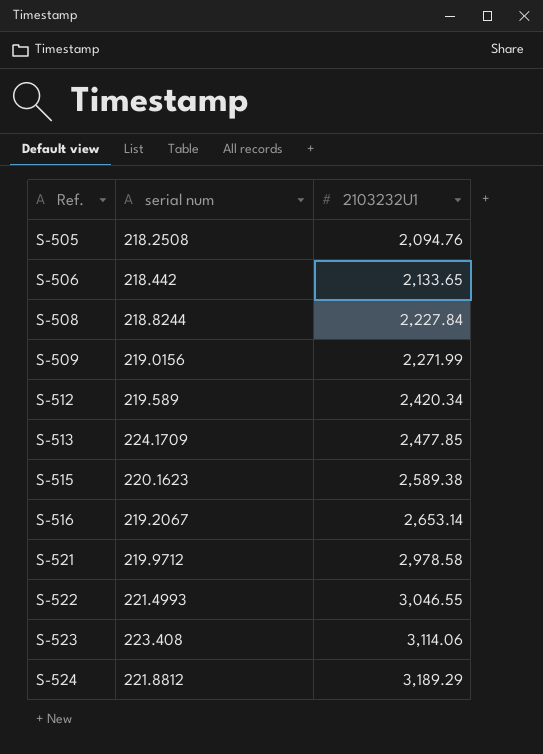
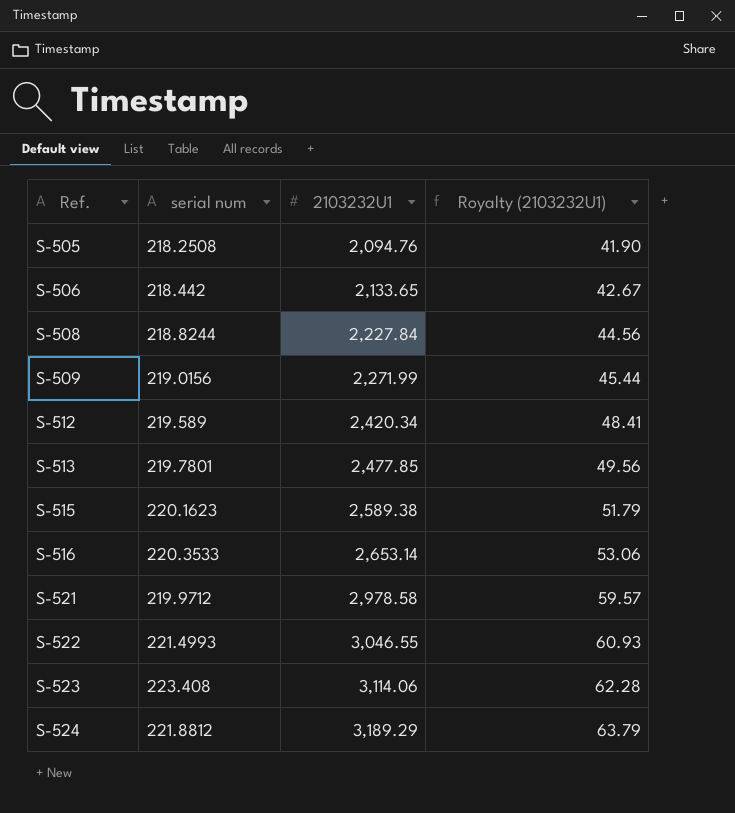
column Royalty (2103232U1) | formula: none -> [2103232U1] * 0.02
S-513 | serial num: 224.1709 -> 219.7801
S-516 | serial num: 219.2067 -> 220.3533

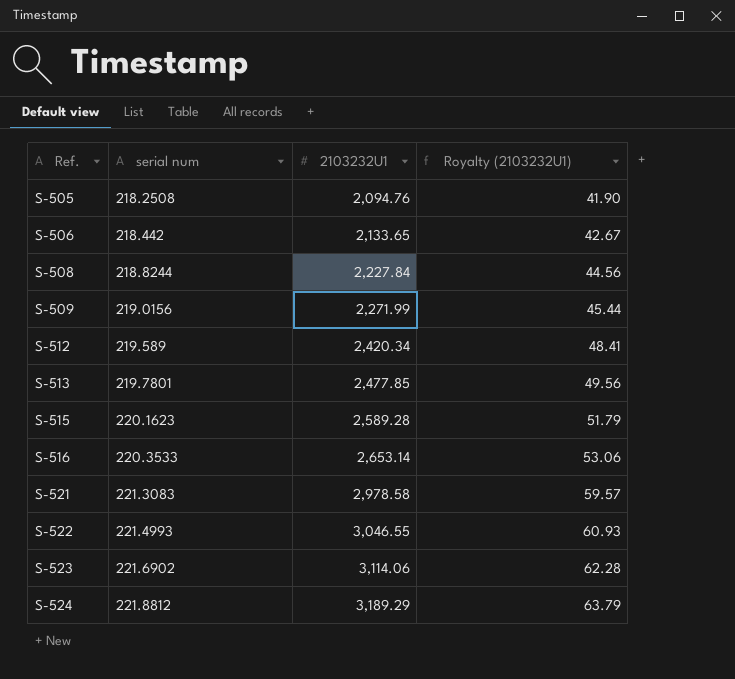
S-515 | 2103232U1: 2,589.38 -> 2,589.28
S-521 | serial num: 219.9712 -> 221.3083
S-523 | serial num: 223.408 -> 221.6902

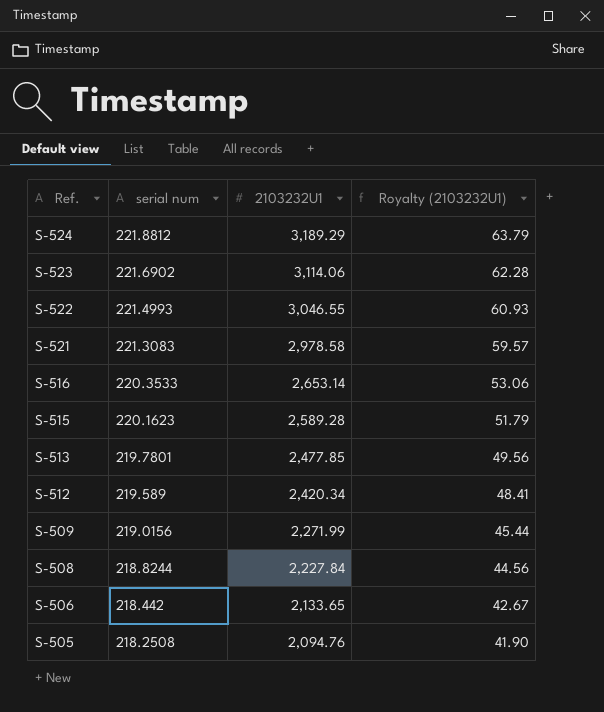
row order: Ref. ascending -> Ref. descending

